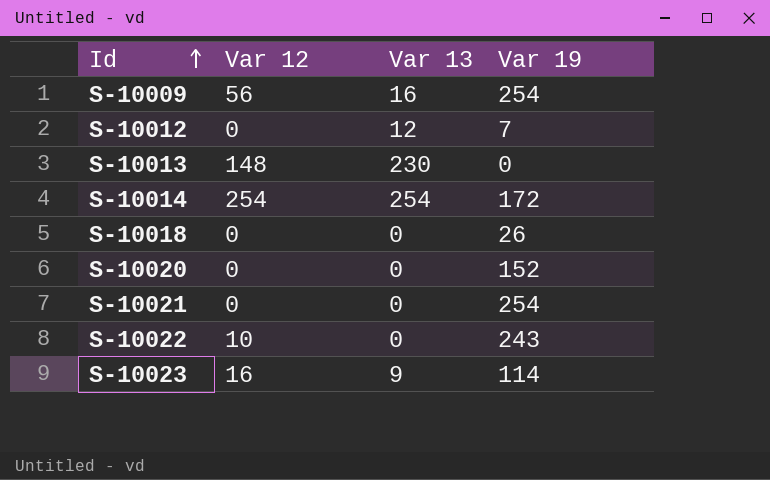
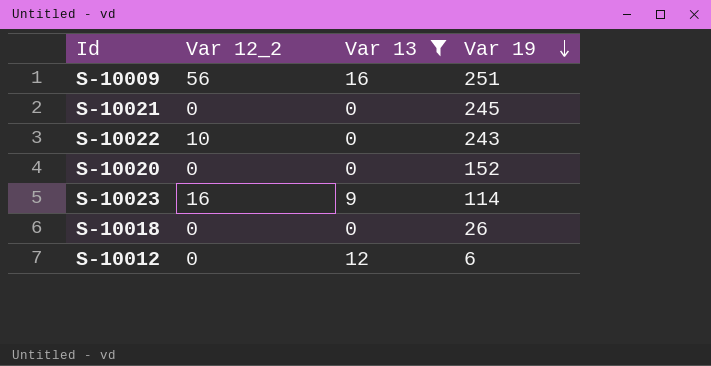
filter: none -> Var 13 <= 16
row order: Id ascending -> Var 19 descending
column name: Var 12 -> Var 12_2
S-10009 | Var 19: 254 -> 251
S-10021 | Var 19: 254 -> 245
S-10012 | Var 19: 7 -> 6

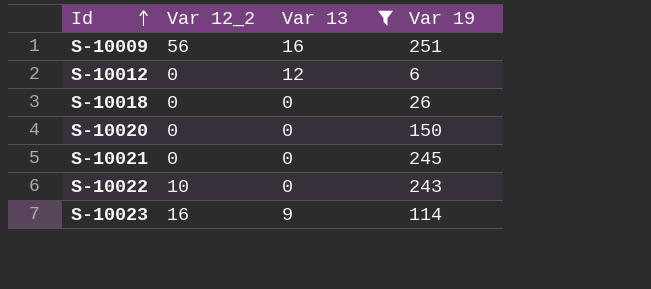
row order: Var 19 descending -> Id ascending
S-10020 | Var 19: 152 -> 150

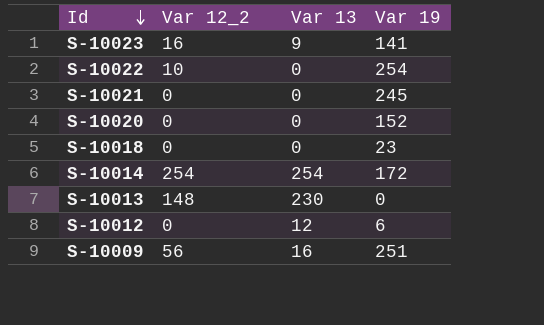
filter: Var 13 <= 16 -> none
row order: Id ascending -> Id descending
S-10023 | Var 19: 114 -> 141
S-10022 | Var 19: 243 -> 254
S-10020 | Var 19: 150 -> 152
S-10018 | Var 19: 26 -> 23

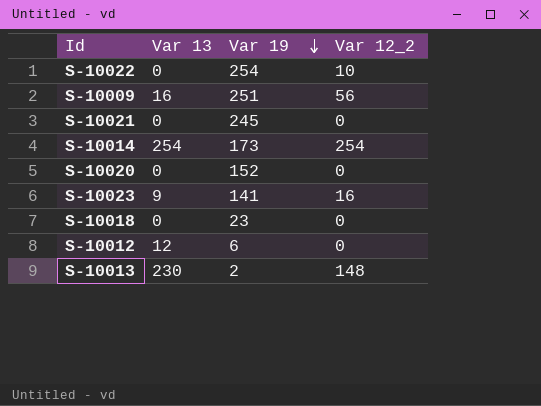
row order: Id descending -> Var 19 descending
column Var 12_2 | position: 2 -> 4
S-10014 | Var 19: 172 -> 173
S-10013 | Var 19: 0 -> 2

